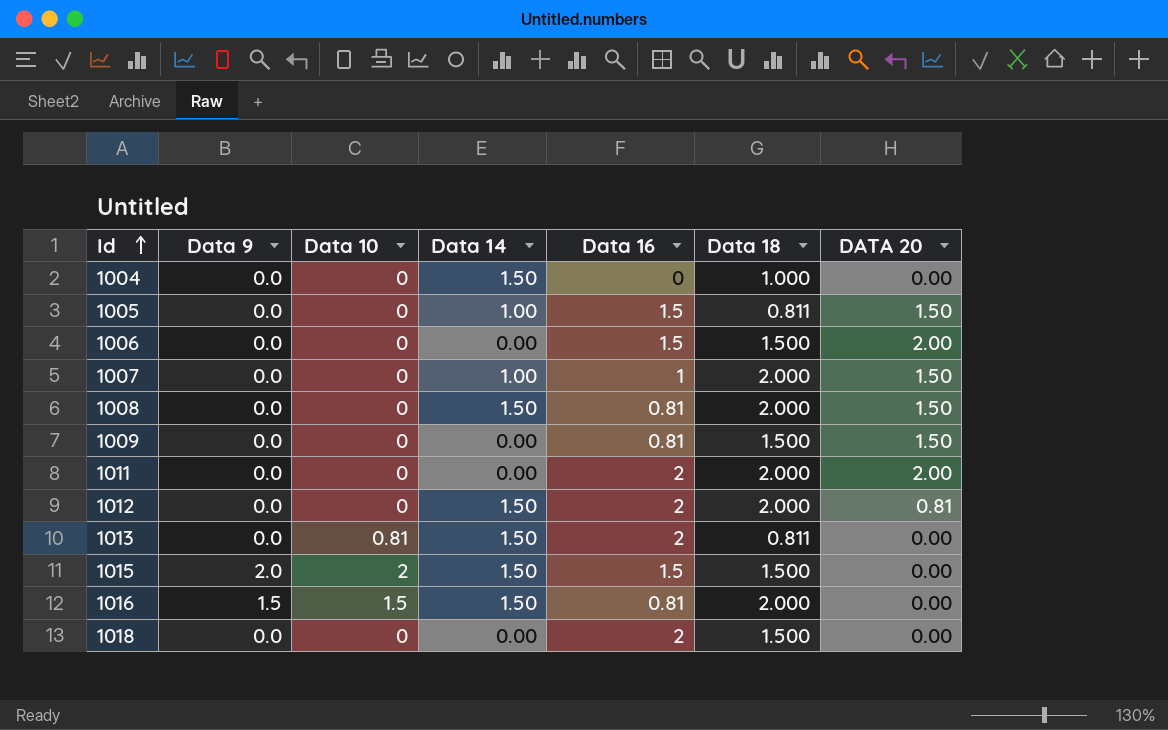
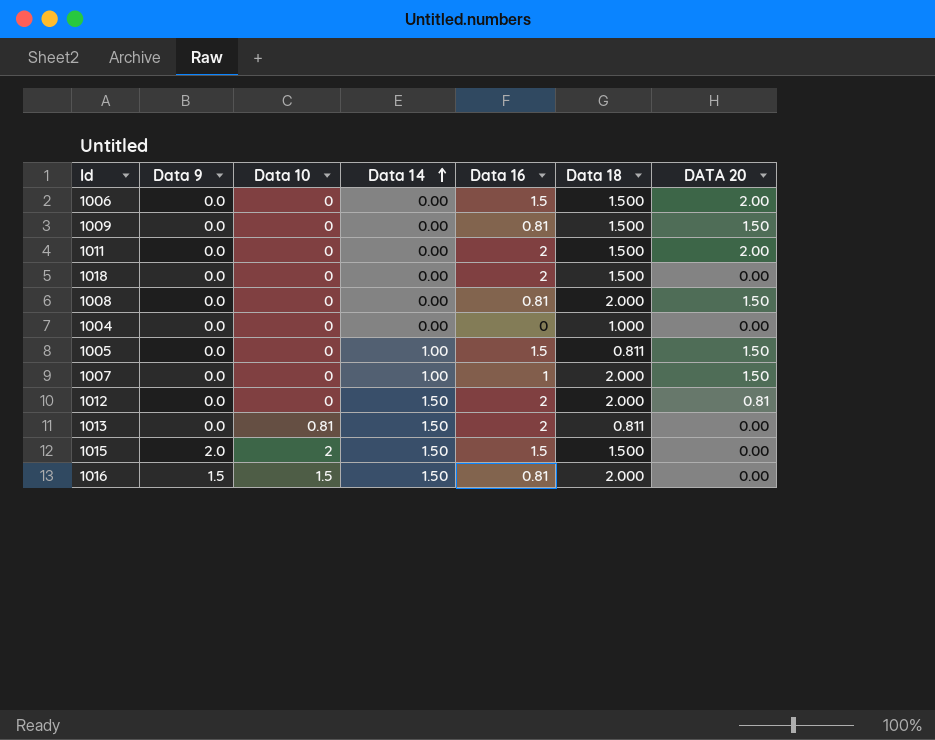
row order: Id ascending -> Data 14 ascending
1011 | Data 18: 2.000 -> 1.500
1008 | Data 14: 1.50 -> 0.00
1004 | Data 14: 1.50 -> 0.00

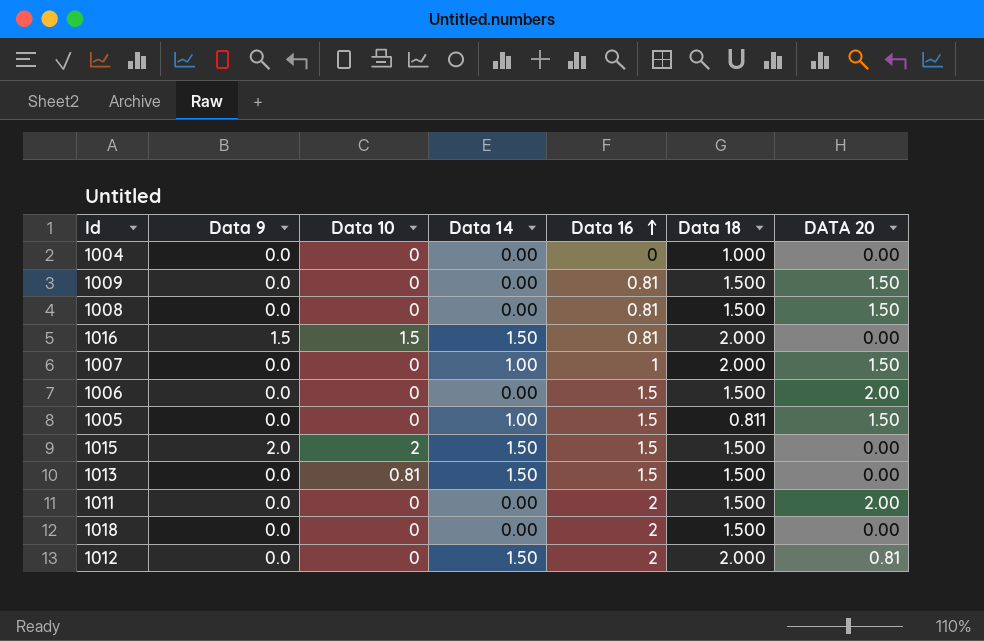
row order: Data 14 ascending -> Data 16 ascending
1008 | Data 18: 2.000 -> 1.500
1013 | Data 16: 2 -> 1.5
1013 | Data 18: 0.811 -> 1.500

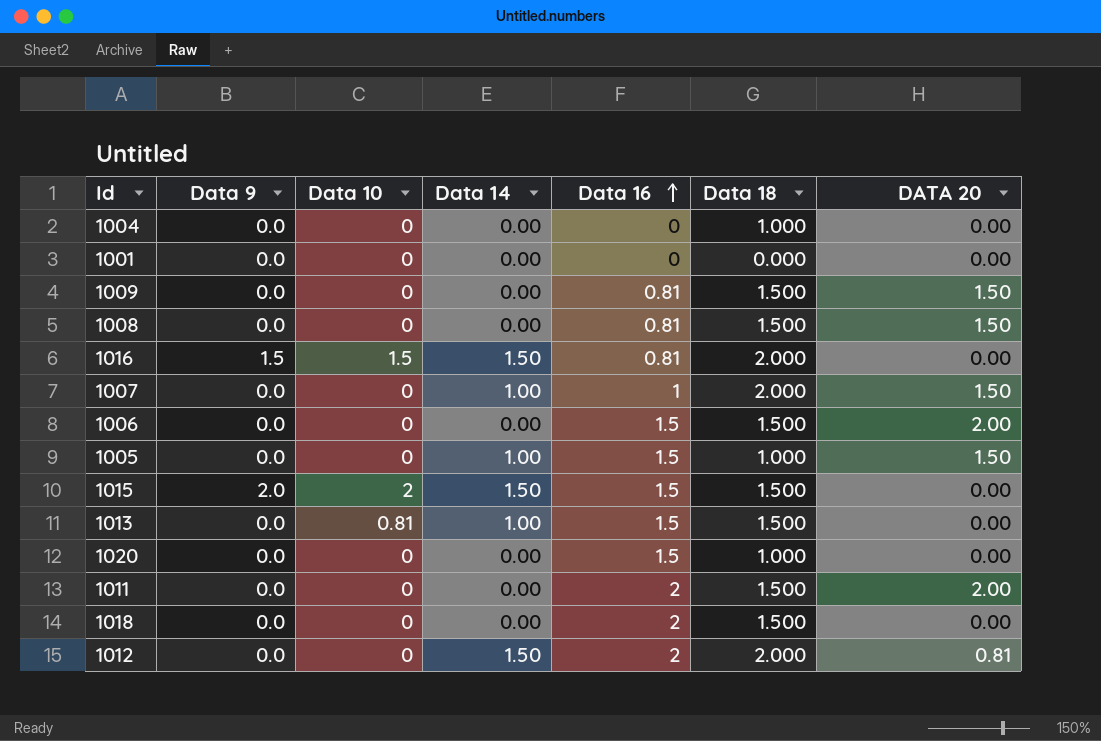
row 1001: none -> 0.0 | 0 | 0.00 | 0 | 0.000 | 0.00
1005 | Data 18: 0.811 -> 1.000
1013 | Data 14: 1.50 -> 1.00
row 1020: none -> 0.0 | 0 | 0.00 | 1.5 | 1.000 | 0.00

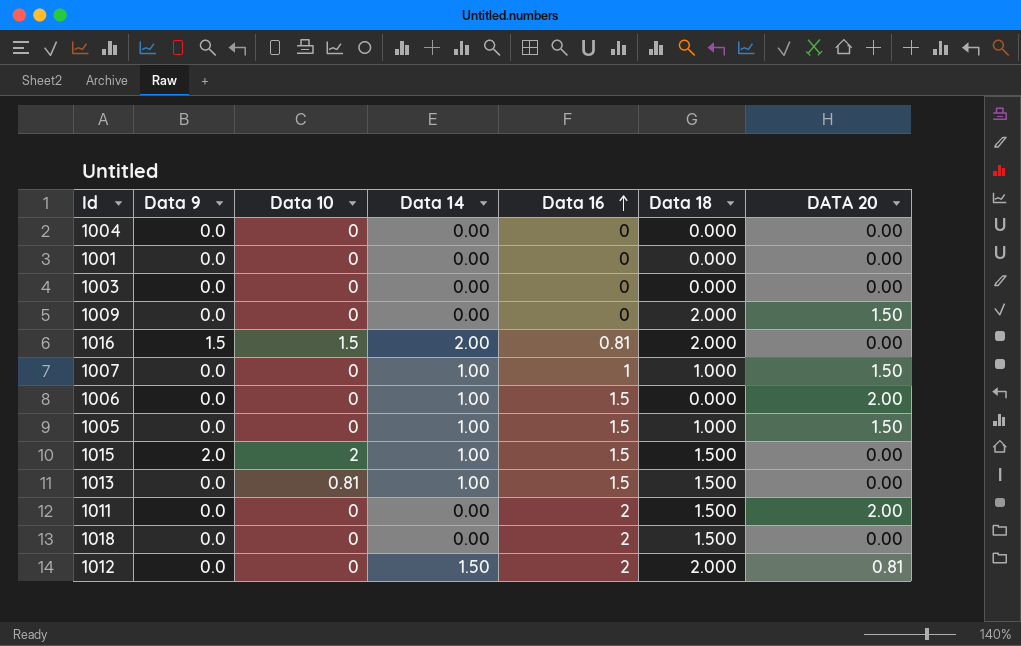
row 1008: 0.0 | 0 | 0.00 | 0.81 | 1.500 | 1.50 -> none
row 1020: 0.0 | 0 | 0.00 | 1.5 | 1.000 | 0.00 -> none
1004 | Data 18: 1.000 -> 0.000
row 1003: none -> 0.0 | 0 | 0.00 | 0 | 0.000 | 0.00
1009 | Data 16: 0.81 -> 0
1009 | Data 18: 1.500 -> 2.000
1016 | Data 14: 1.50 -> 2.00
1007 | Data 18: 2.000 -> 1.000
1006 | Data 14: 0.00 -> 1.00
1006 | Data 18: 1.500 -> 0.000
1015 | Data 14: 1.50 -> 1.00

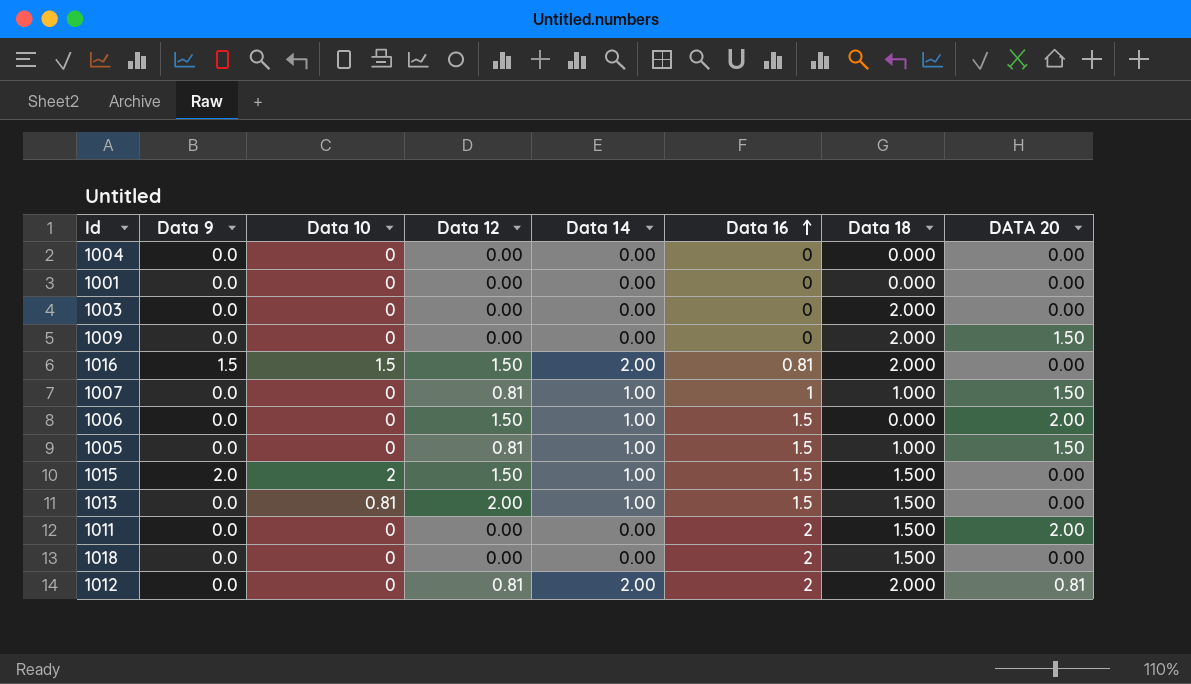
column Data 12 | position: none -> 4
1003 | Data 18: 0.000 -> 2.000
1012 | Data 14: 1.50 -> 2.00

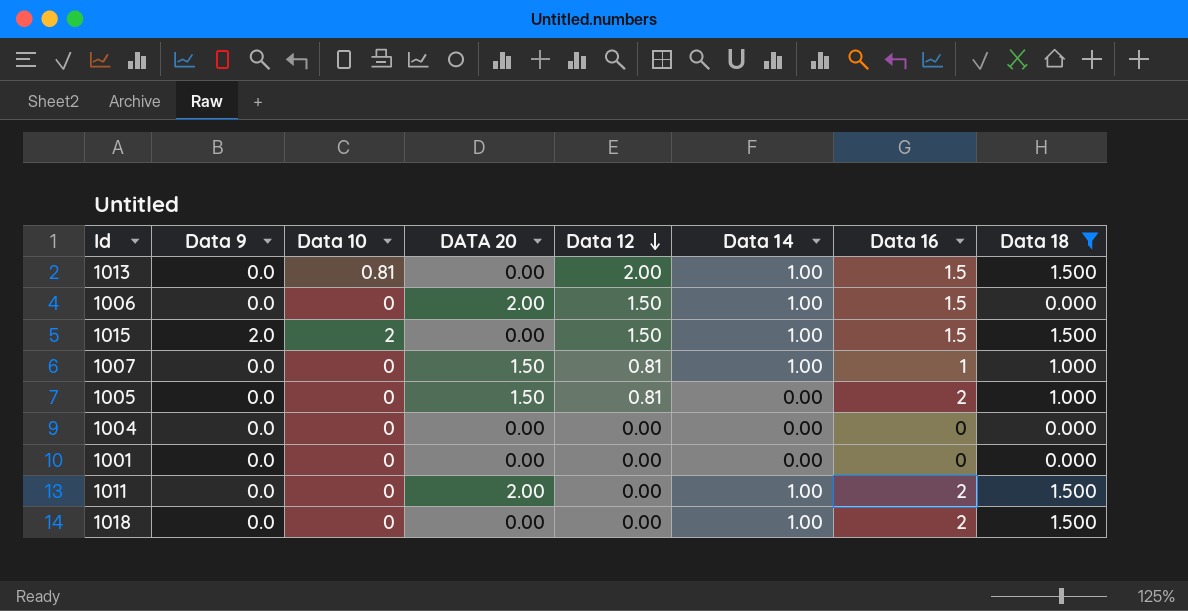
filter: none -> Data 18 != 2.000
row order: Data 16 ascending -> Data 12 descending
column DATA 20 | position: 8 -> 4
1005 | Data 14: 1.00 -> 0.00
1005 | Data 16: 1.5 -> 2
1011 | Data 14: 0.00 -> 1.00
1018 | Data 14: 0.00 -> 1.00

